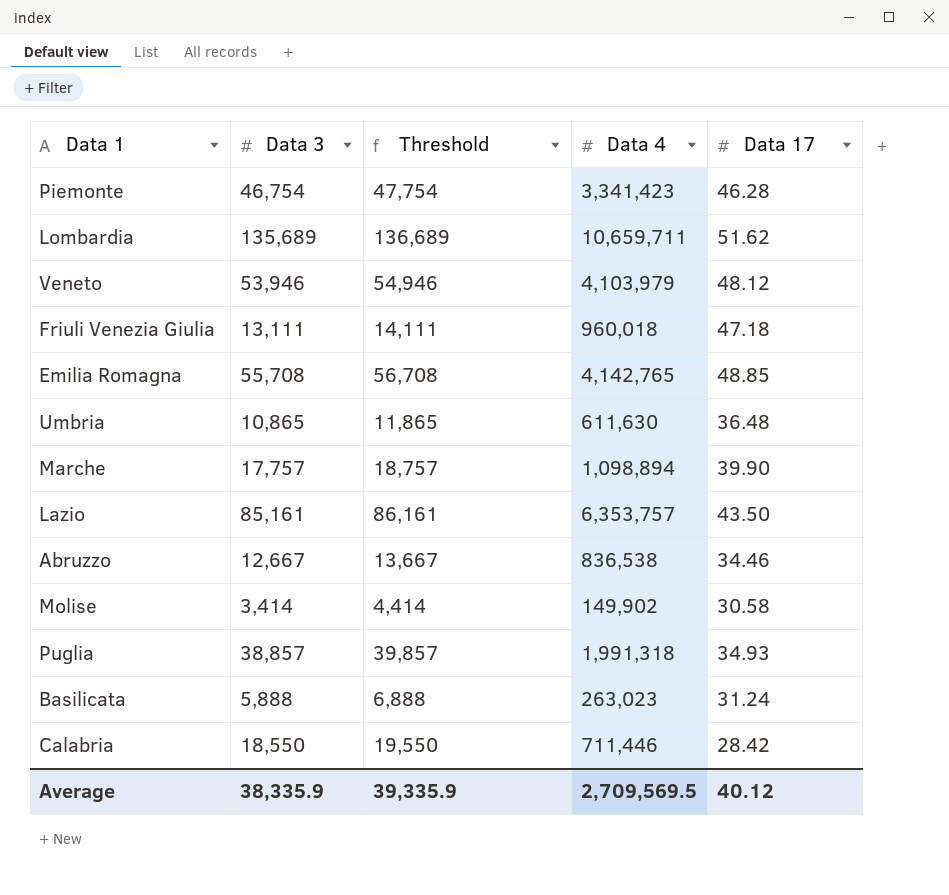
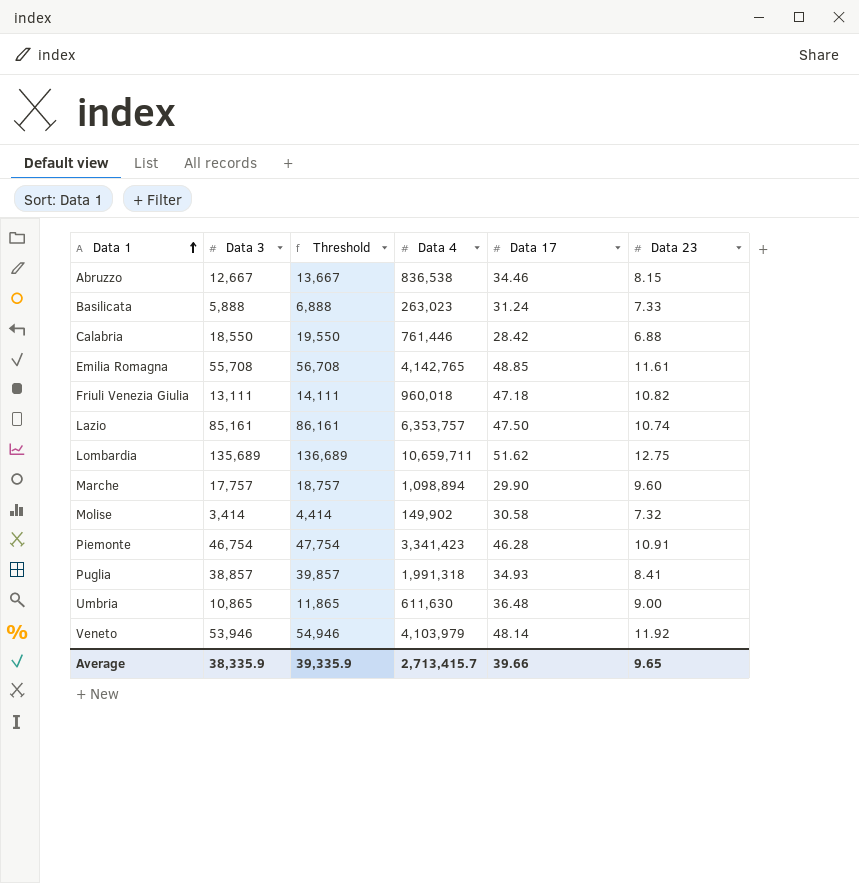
row order: none -> Data 1 ascending
column Data 23 | position: none -> 6
Calabria | Data 4: 711,446 -> 761,446
Lazio | Data 17: 43.50 -> 47.50
Marche | Data 17: 39.90 -> 29.90
Veneto | Data 17: 48.12 -> 48.14
Average | Data 4: 2,709,569.5 -> 2,713,415.7
Average | Data 17: 40.12 -> 39.66

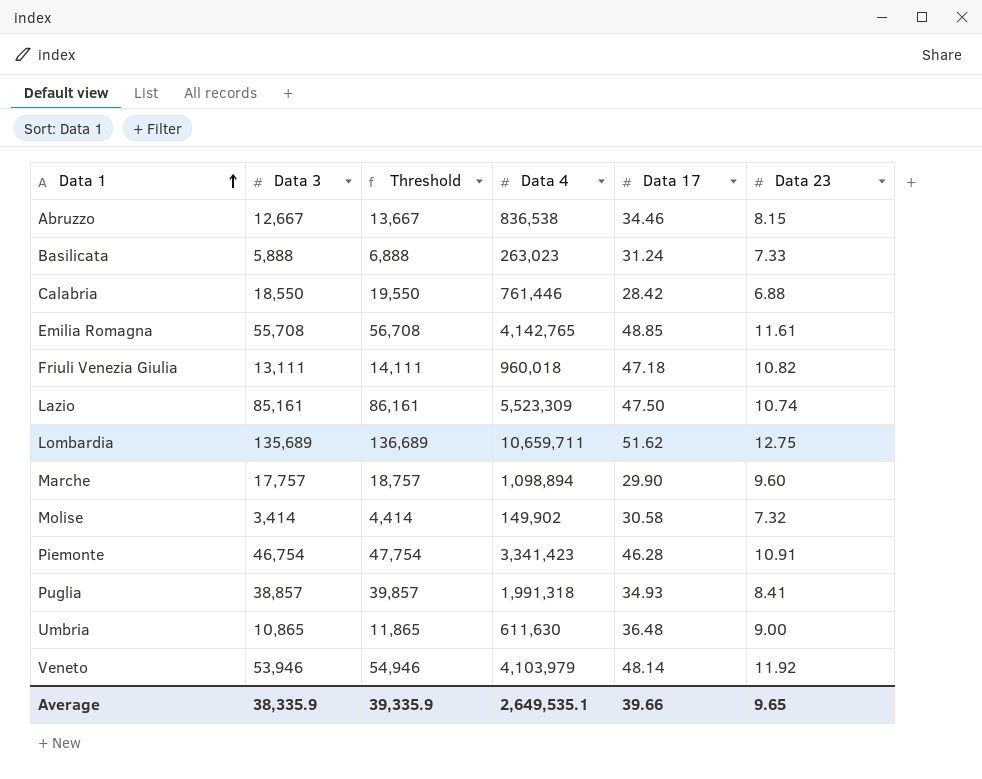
Lazio | Data 4: 6,353,757 -> 5,523,309
Average | Data 4: 2,713,415.7 -> 2,649,535.1

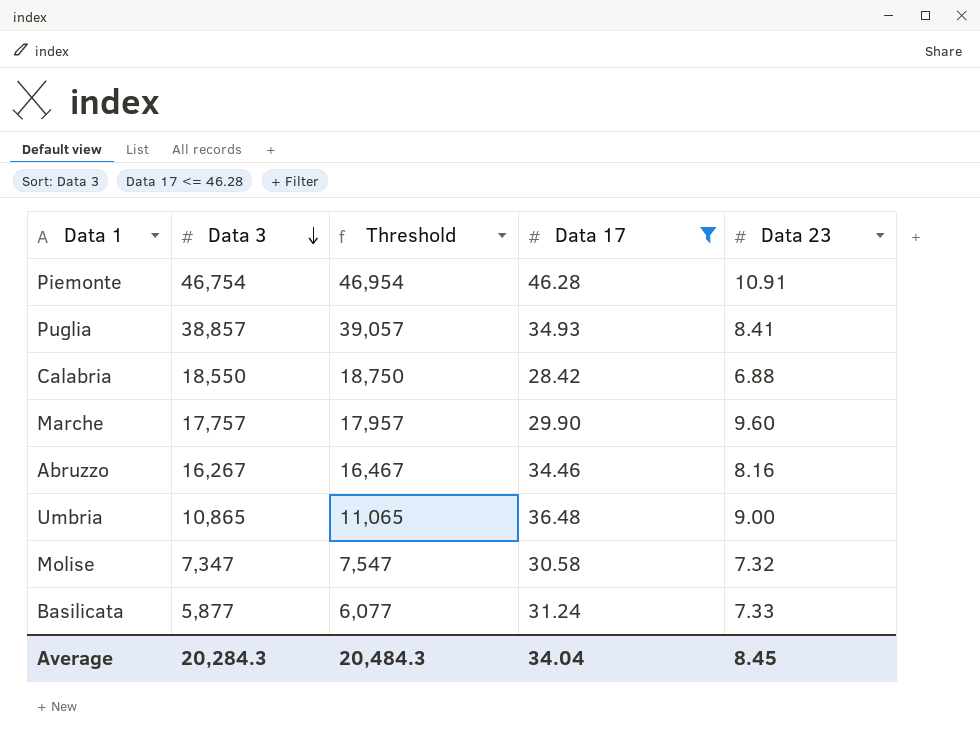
filter: none -> Data 17 <= 46.28
row order: Data 1 ascending -> Data 3 descending
column Data 4 | position: 4 -> none
column Threshold | formula: [Data 3] + 1000 -> [Data 3] + 200
Abruzzo | Data 3: 12,667 -> 16,267
Abruzzo | Data 23: 8.15 -> 8.16
Molise | Data 3: 3,414 -> 7,347
Basilicata | Data 3: 5,888 -> 5,877
Average | Data 3: 38,335.9 -> 20,284.3
Average | Threshold: 39,335.9 -> 20,484.3
Average | Data 17: 39.66 -> 34.04
Average | Data 23: 9.65 -> 8.45

